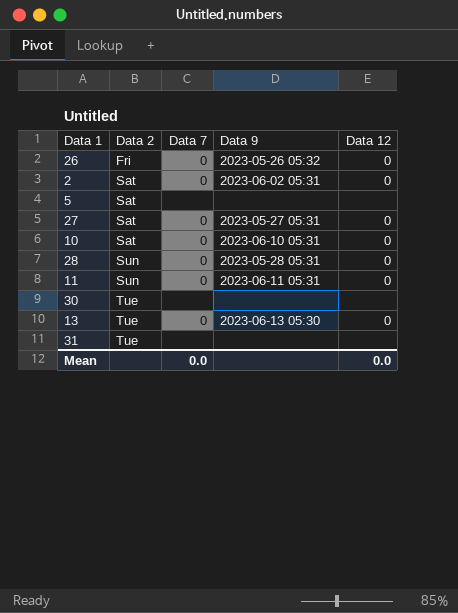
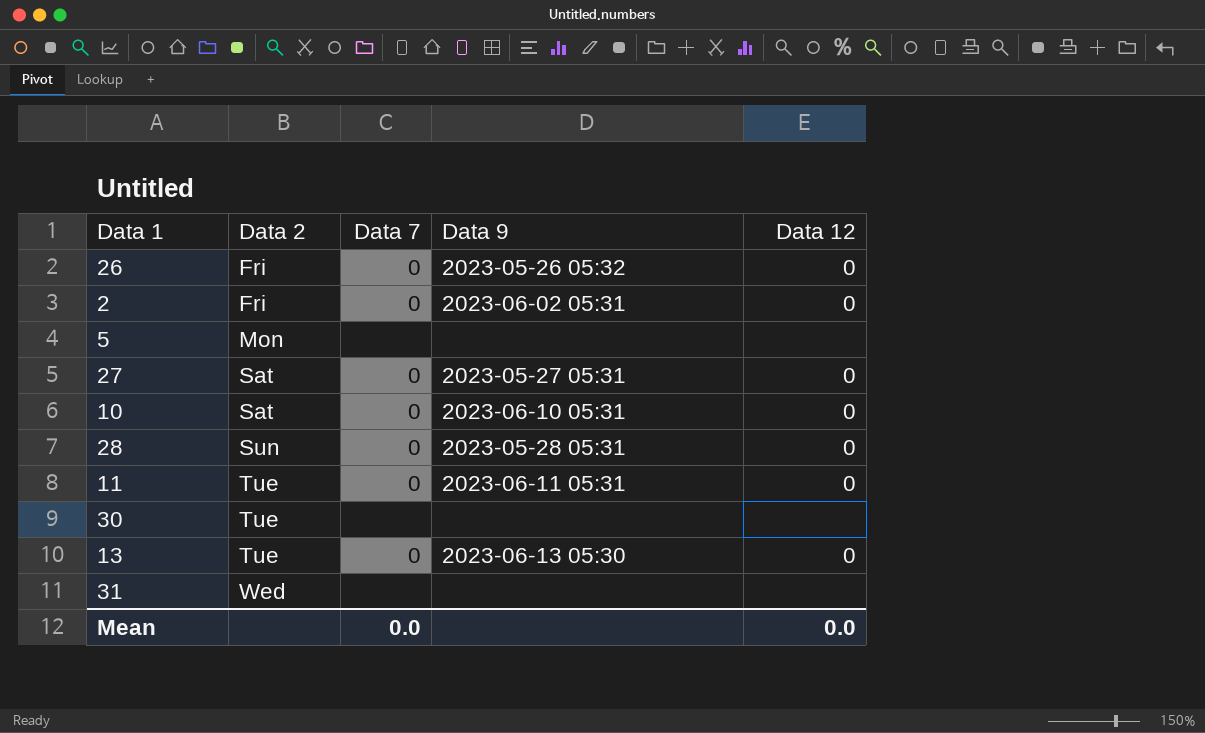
2 | Data 2: Sat -> Fri
5 | Data 2: Sat -> Mon
11 | Data 2: Sun -> Tue
31 | Data 2: Tue -> Wed

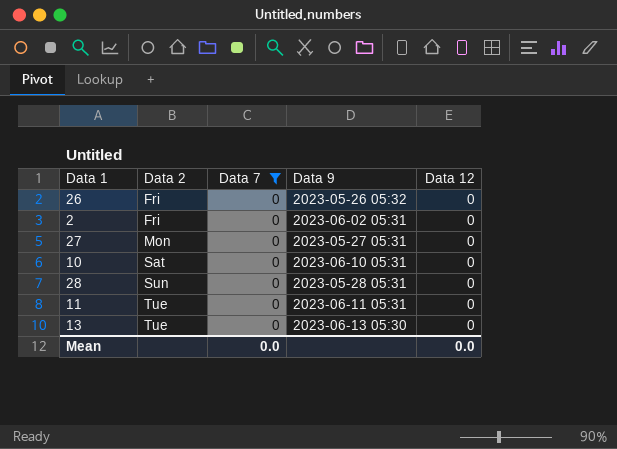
filter: none -> Data 7 = 0
27 | Data 2: Sat -> Mon

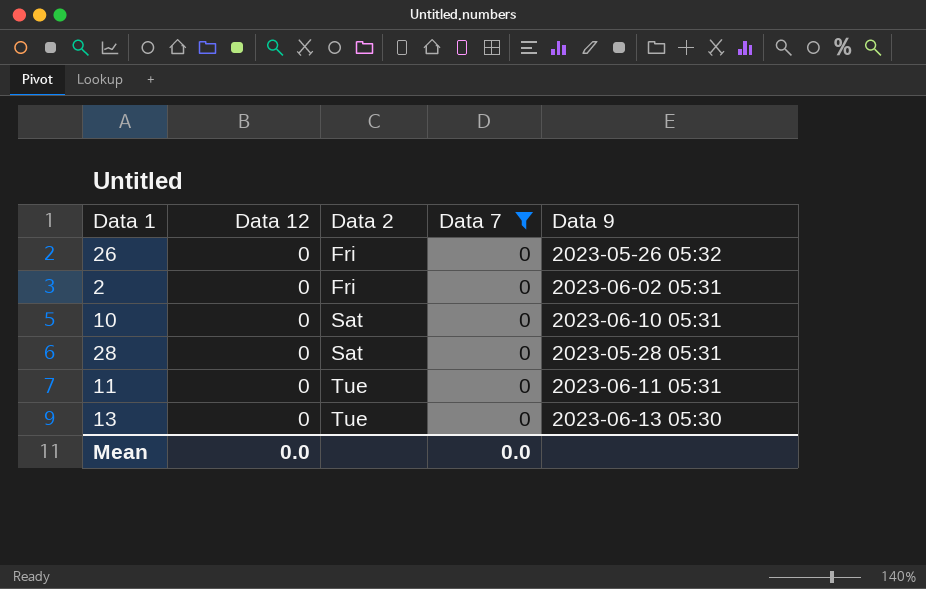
column Data 12 | position: 5 -> 2
row 27: Mon | 0 | 2023-05-27 05:31 | 0 -> none
28 | Data 2: Sun -> Sat

